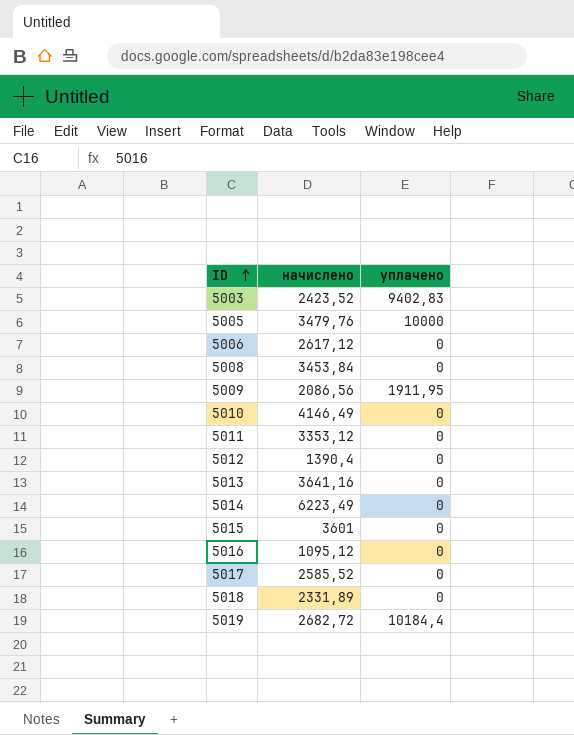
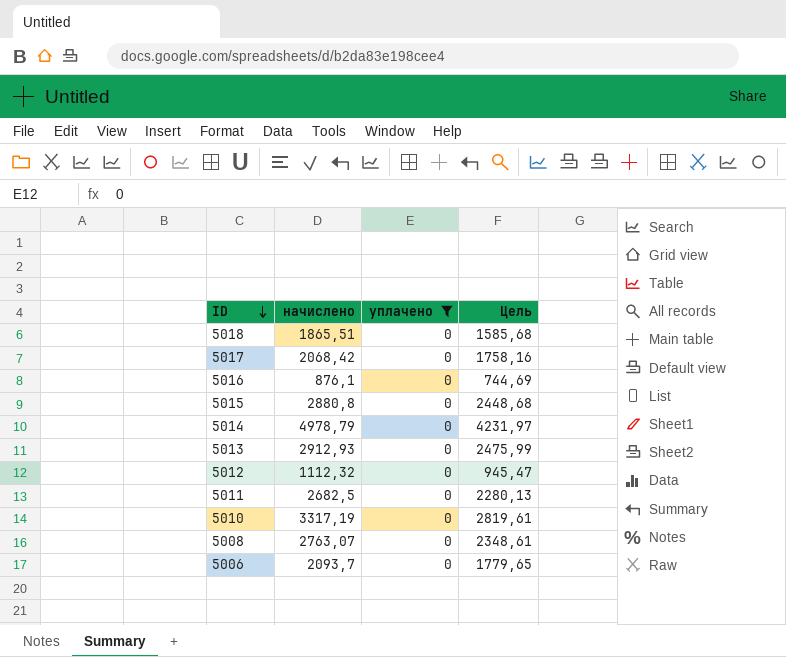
filter: none -> уплачено = 0
row order: ID ascending -> ID descending
column Цель | formula: none -> [начислено] * 0,85
5018 | начислено: 2331,89 -> 1865,51
5017 | начислено: 2585,52 -> 2068,42
5016 | начислено: 1095,12 -> 876,1
5015 | начислено: 3601 -> 2880,8
5014 | начислено: 6223,49 -> 4978,79
5013 | начислено: 3641,16 -> 2912,93
5012 | начислено: 1390,4 -> 1112,32
5011 | начислено: 3353,12 -> 2682,5
5010 | начислено: 4146,49 -> 3317,19
5008 | начислено: 3453,84 -> 2763,07
5006 | начислено: 2617,12 -> 2093,7

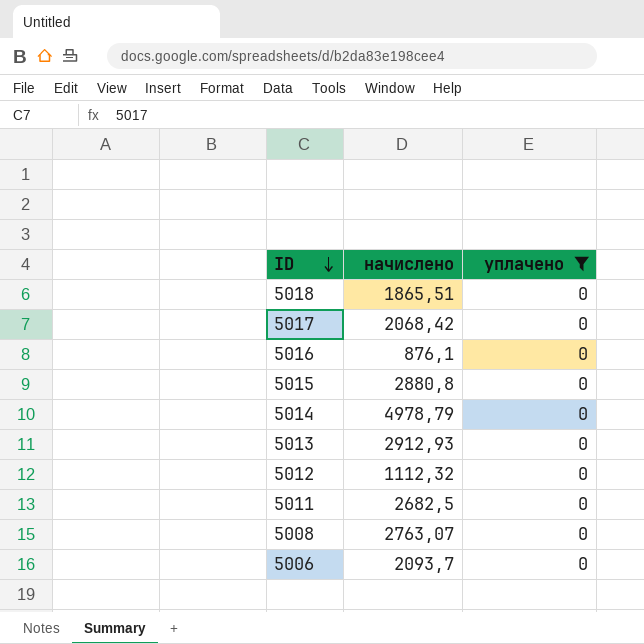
column Цель | formula: [начислено] * 0,85 -> none
row 5010: 3317,19 | 0 | 2819,61 -> none

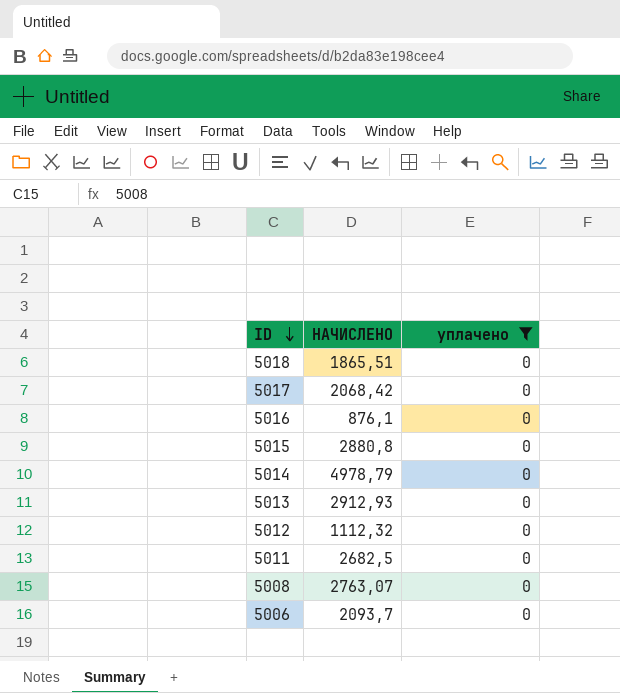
column name: начислено -> НАЧИСЛЕНО

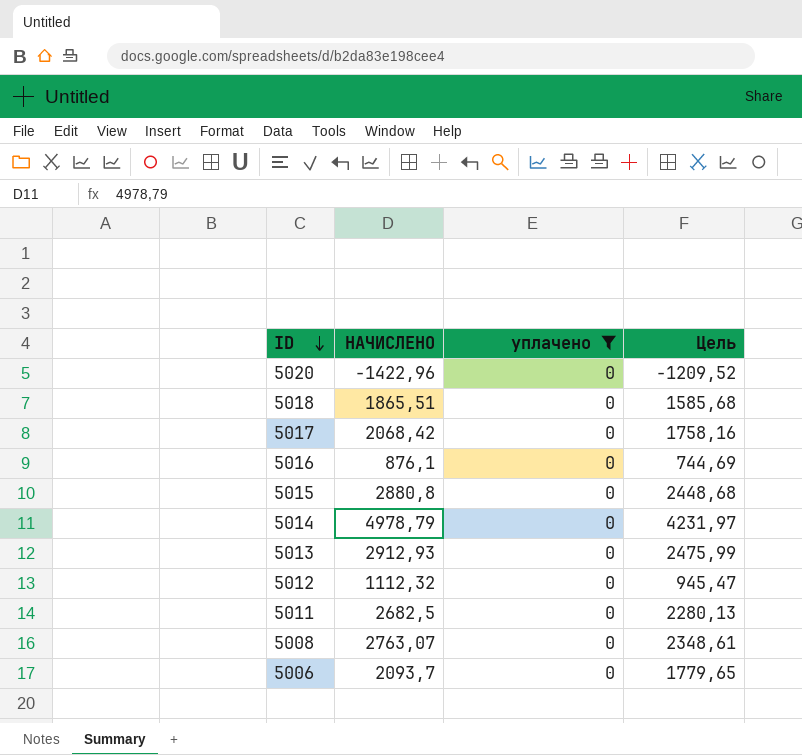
column Цель | formula: none -> [НАЧИСЛЕНО] * 0,85
row 5020: none -> -1422,96 | 0 | -1209,52

